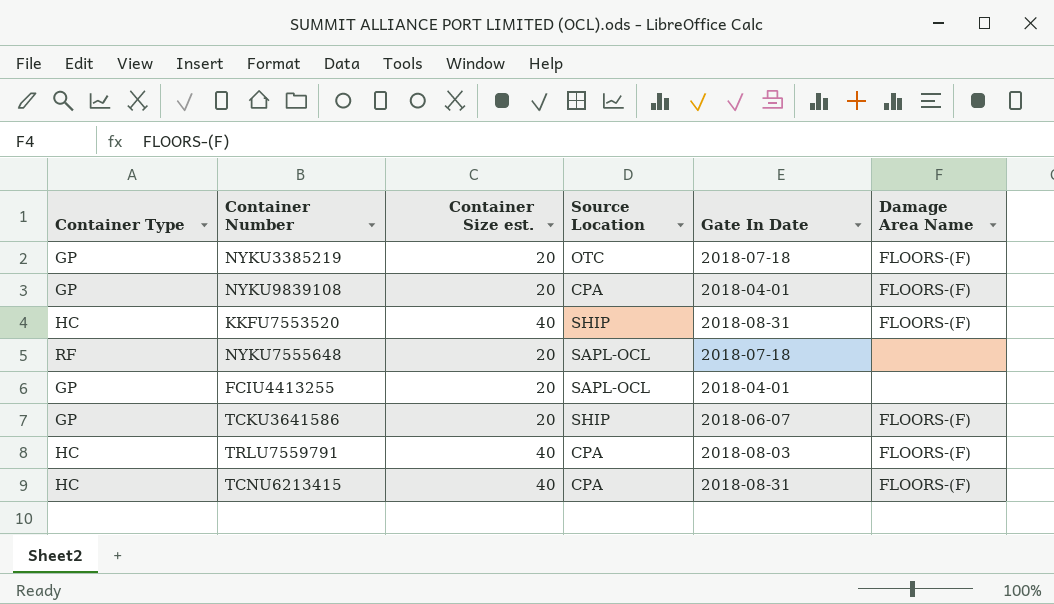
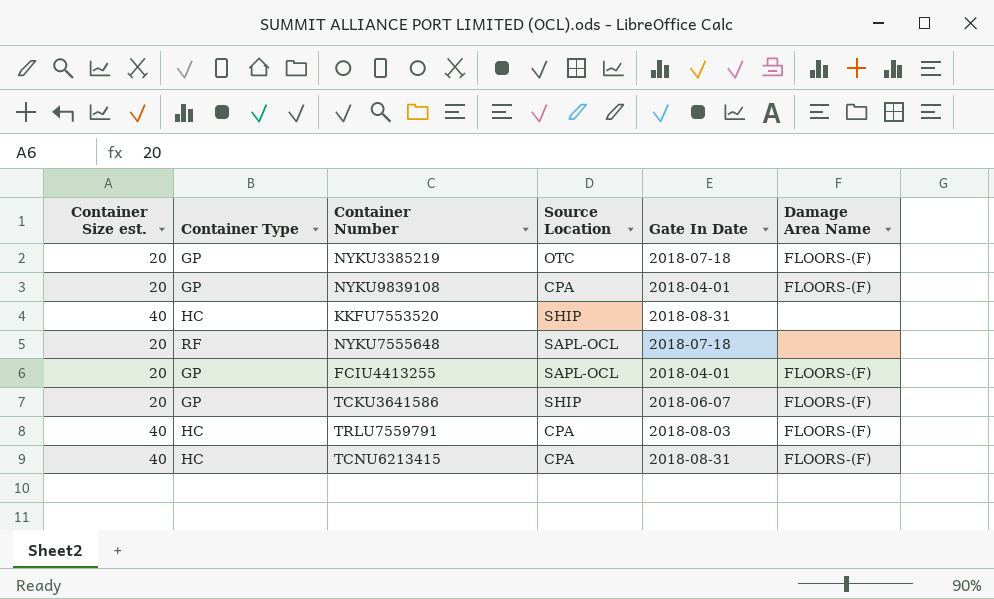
column Container Size est. | position: 3 -> 1
KKFU7553520 | Damage Area Name: FLOORS-(F) -> none
FCIU4413255 | Damage Area Name: none -> FLOORS-(F)

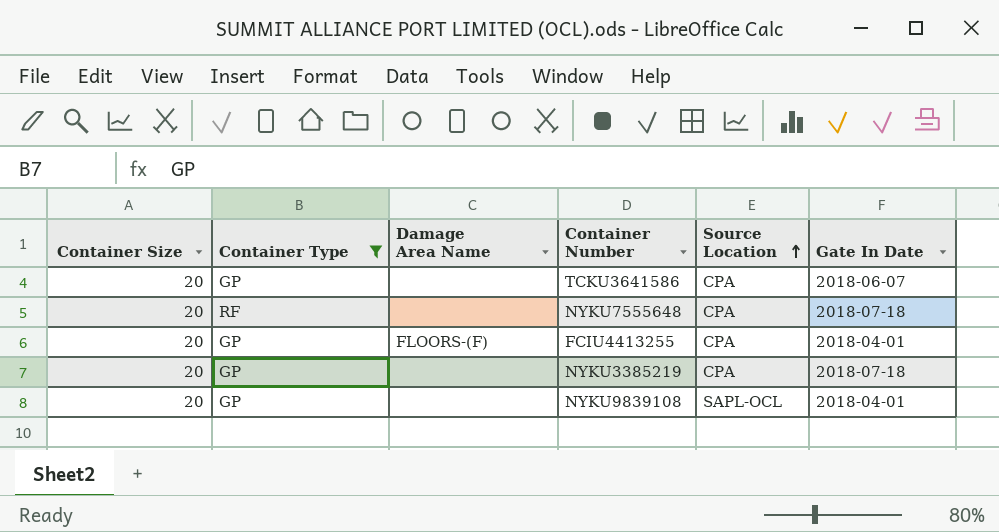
filter: none -> Container Type != HC
row order: none -> Source Location ascending
column name: Container Size est. -> Container Size
column Damage Area Name | position: 6 -> 3
TCKU3641586 | Damage Area Name: FLOORS-(F) -> none
TCKU3641586 | Source Location: SHIP -> CPA
NYKU7555648 | Source Location: SAPL-OCL -> CPA
FCIU4413255 | Source Location: SAPL-OCL -> CPA
NYKU3385219 | Damage Area Name: FLOORS-(F) -> none
NYKU3385219 | Source Location: OTC -> CPA
NYKU9839108 | Damage Area Name: FLOORS-(F) -> none
NYKU9839108 | Source Location: CPA -> SAPL-OCL

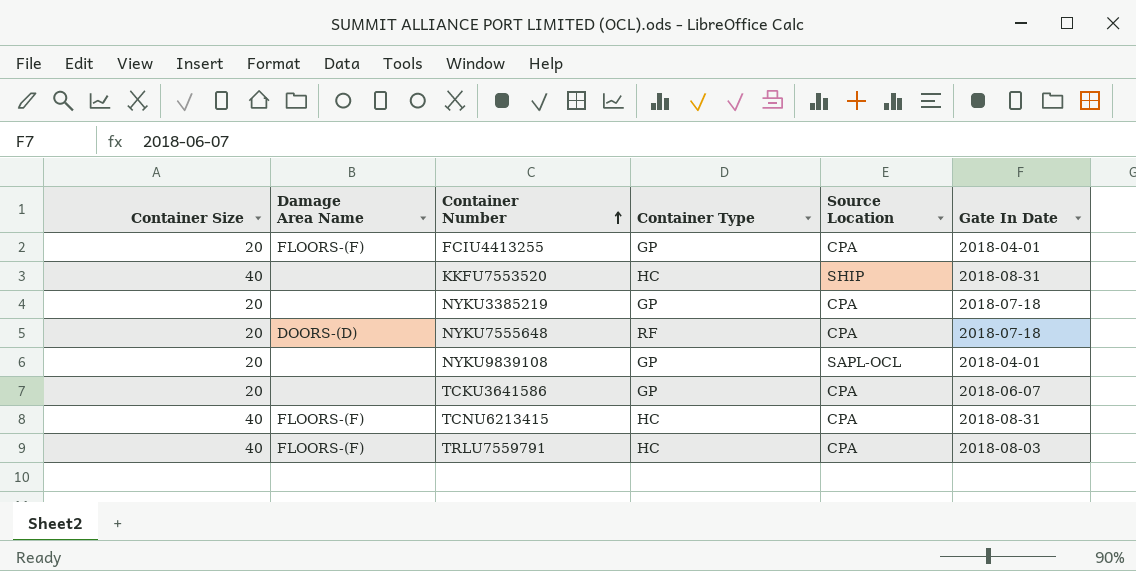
filter: Container Type != HC -> none
row order: Source Location ascending -> Container Number ascending
column Container Type | position: 2 -> 4
NYKU7555648 | Damage Area Name: none -> DOORS-(D)

